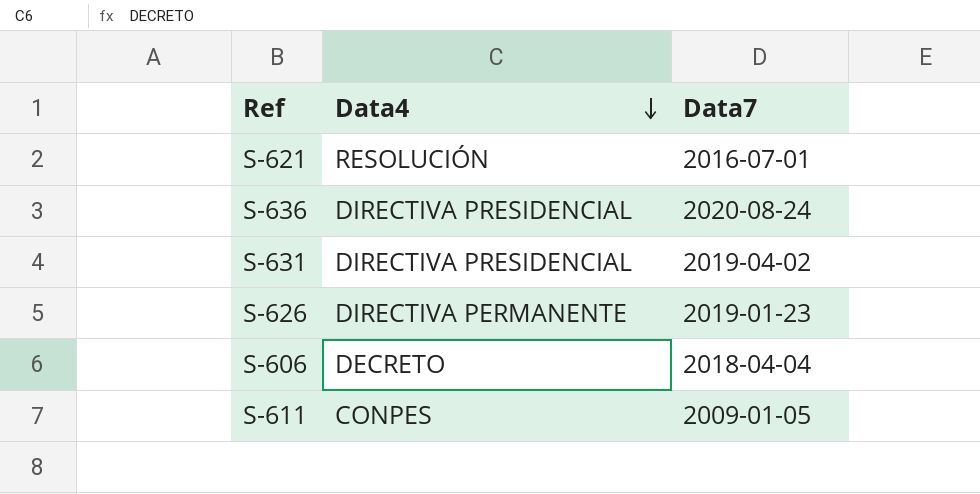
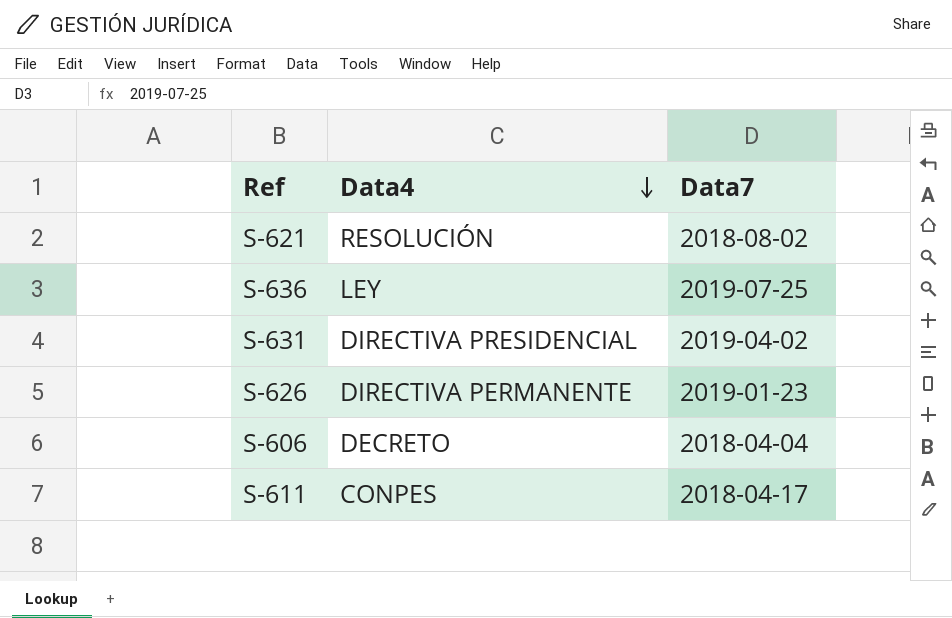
S-621 | Data7: 2016-07-01 -> 2018-08-02
S-636 | Data4: DIRECTIVA PRESIDENCIAL -> LEY
S-636 | Data7: 2020-08-24 -> 2019-07-25
S-611 | Data7: 2009-01-05 -> 2018-04-17

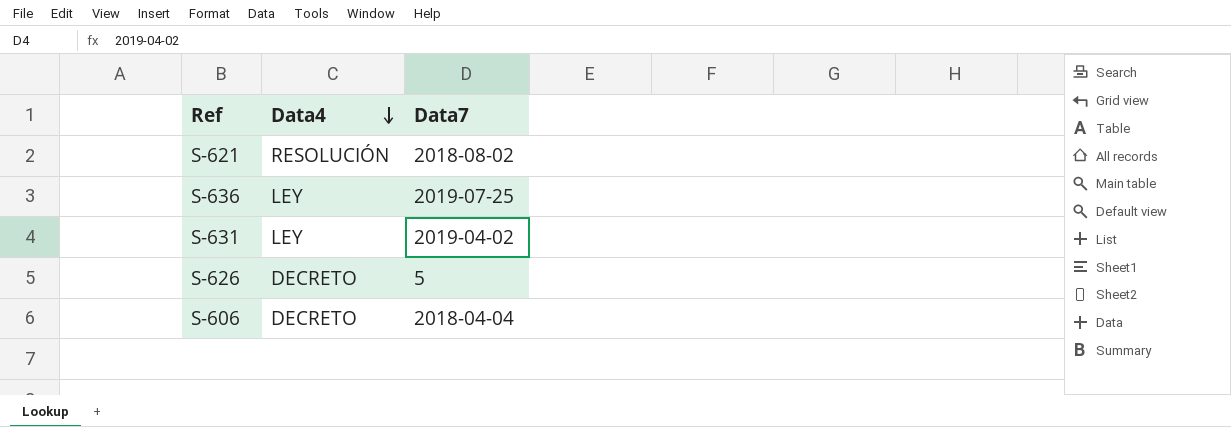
row S-611: CONPES | 2018-04-17 -> none
S-631 | Data4: DIRECTIVA PRESIDENCIAL -> LEY
S-626 | Data4: DIRECTIVA PERMANENTE -> DECRETO
S-626 | Data7: 2019-01-23 -> 5

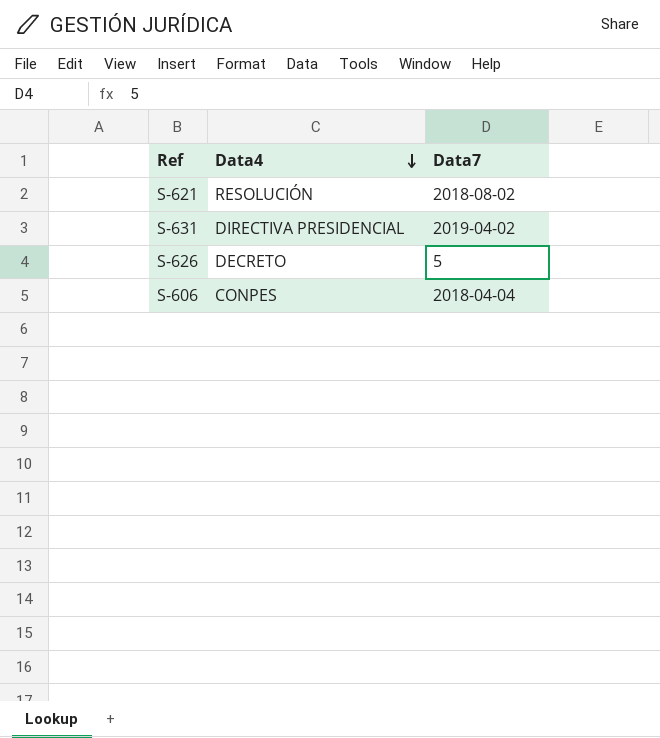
row S-636: LEY | 2019-07-25 -> none
S-631 | Data4: LEY -> DIRECTIVA PRESIDENCIAL
S-606 | Data4: DECRETO -> CONPES

